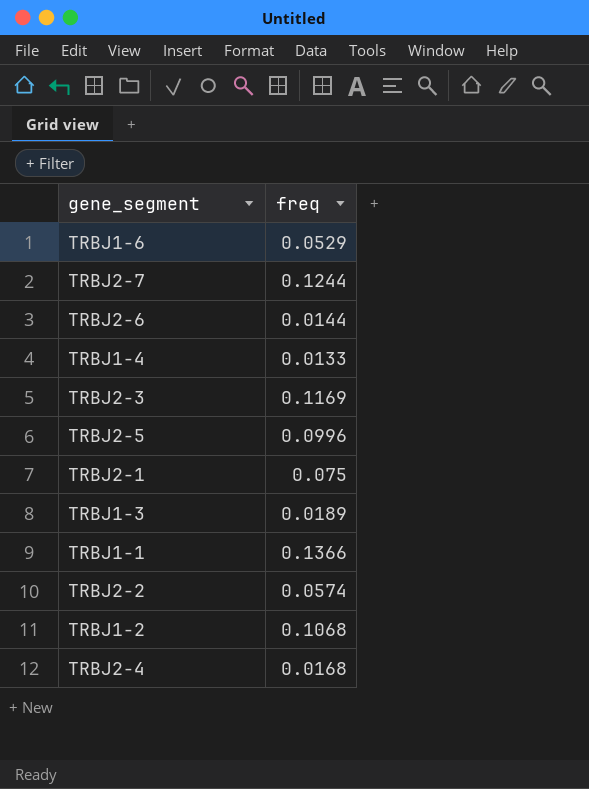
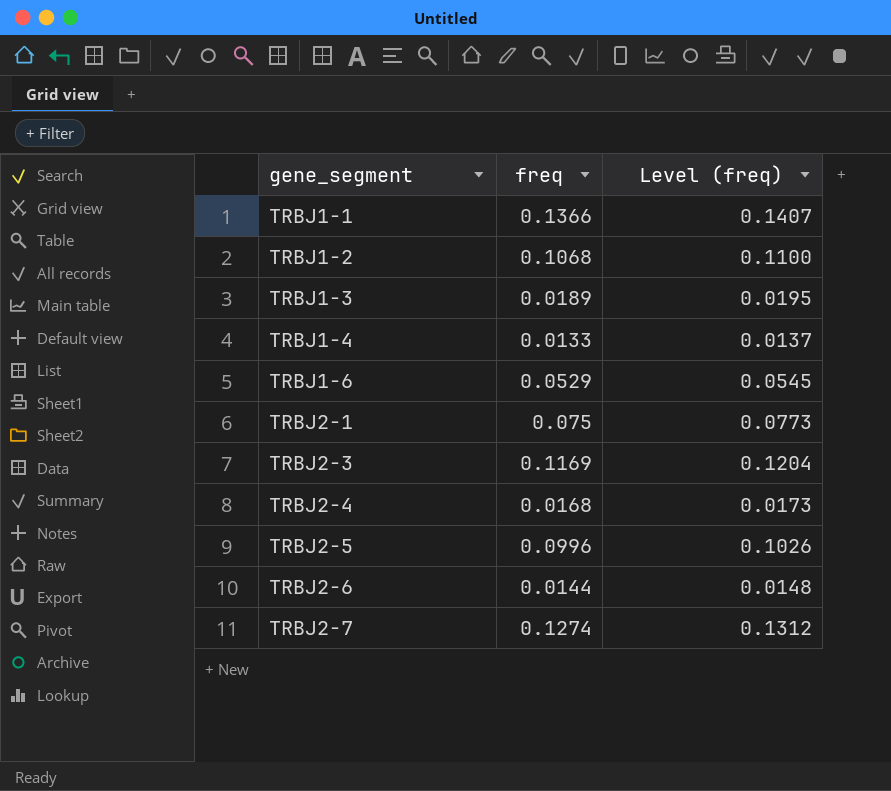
row order: none -> gene_segment ascending
column Level (freq) | formula: none -> [freq] * 1.03
row TRBJ2-2: 0.0574 -> none
TRBJ2-7 | freq: 0.1244 -> 0.1274

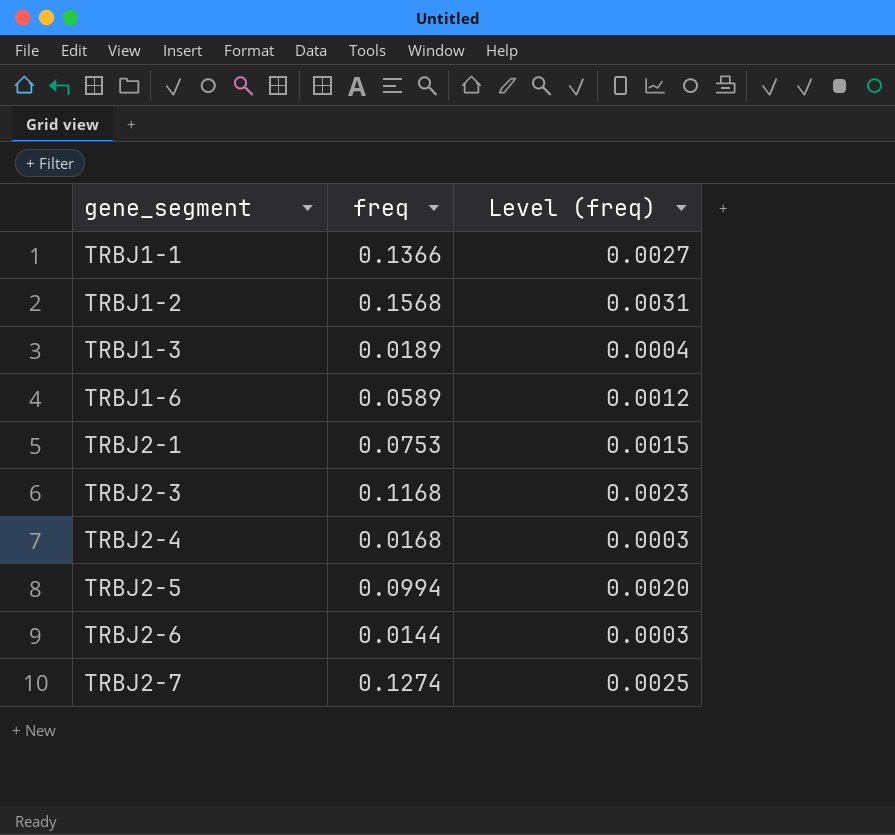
column Level (freq) | formula: [freq] * 1.03 -> [freq] * 0.02
row TRBJ1-4: 0.0133 | 0.0137 -> none
TRBJ1-2 | freq: 0.1068 -> 0.1568
TRBJ1-6 | freq: 0.0529 -> 0.0589
TRBJ2-1 | freq: 0.075 -> 0.0753
TRBJ2-3 | freq: 0.1169 -> 0.1168
TRBJ2-5 | freq: 0.0996 -> 0.0994

